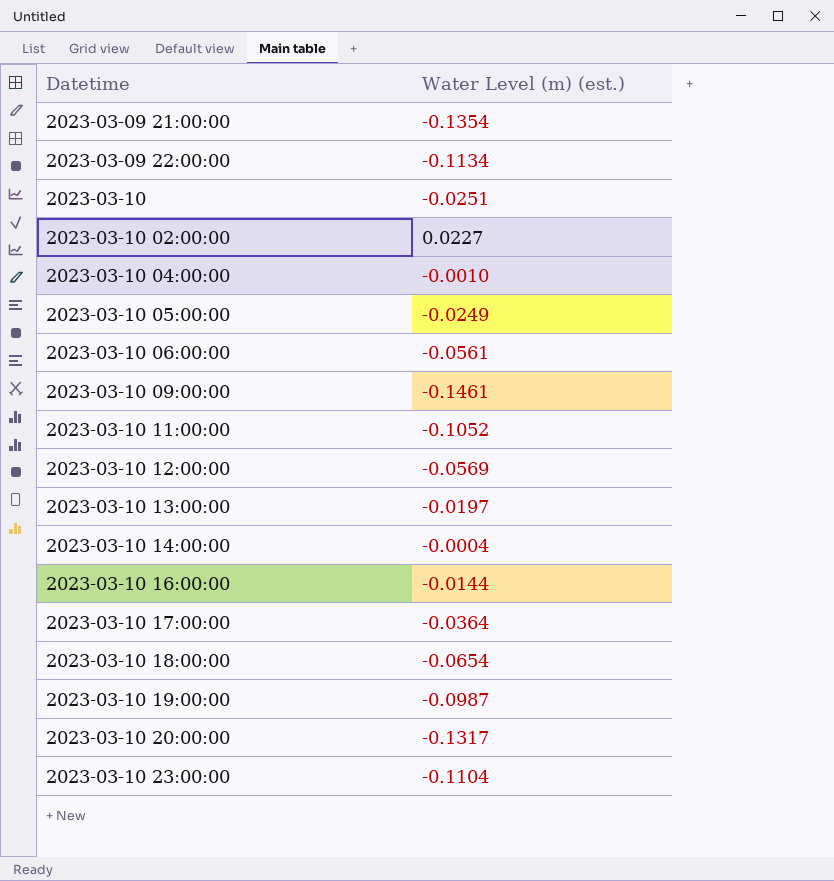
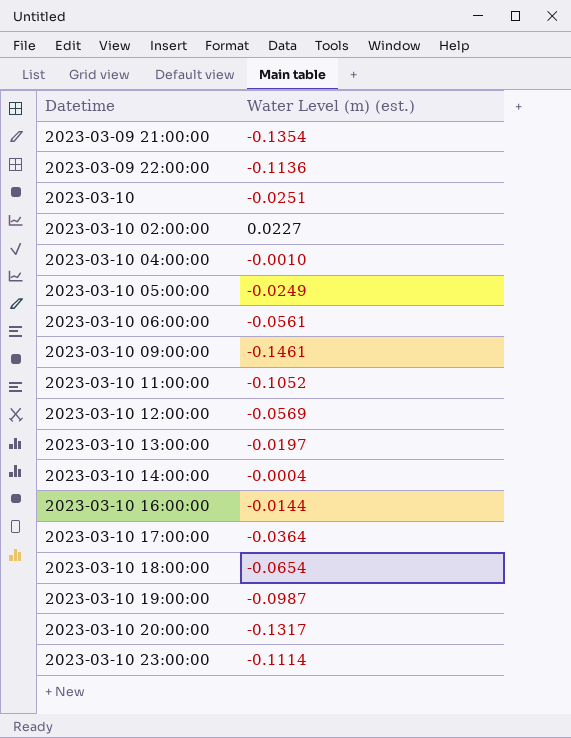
2023-03-09 22:00:00 | Water Level (m) (est.): -0.1134 -> -0.1136
2023-03-10 23:00:00 | Water Level (m) (est.): -0.1104 -> -0.1114

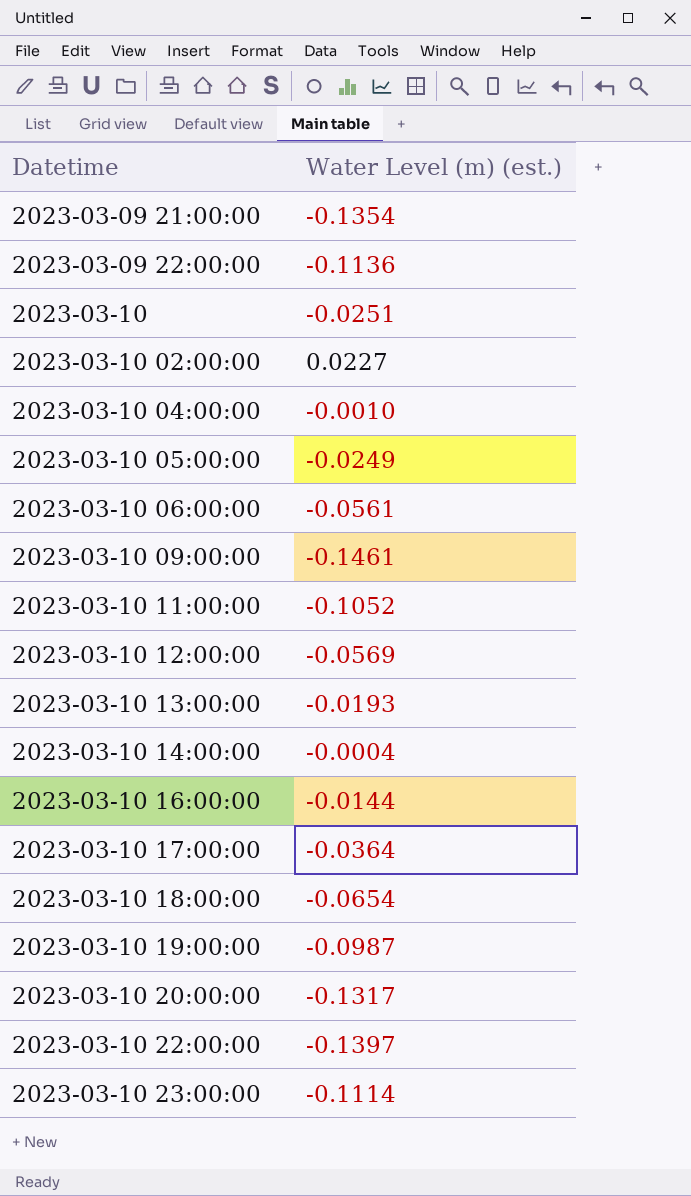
2023-03-10 13:00:00 | Water Level (m) (est.): -0.0197 -> -0.0193
row 2023-03-10 22:00:00: none -> -0.1397

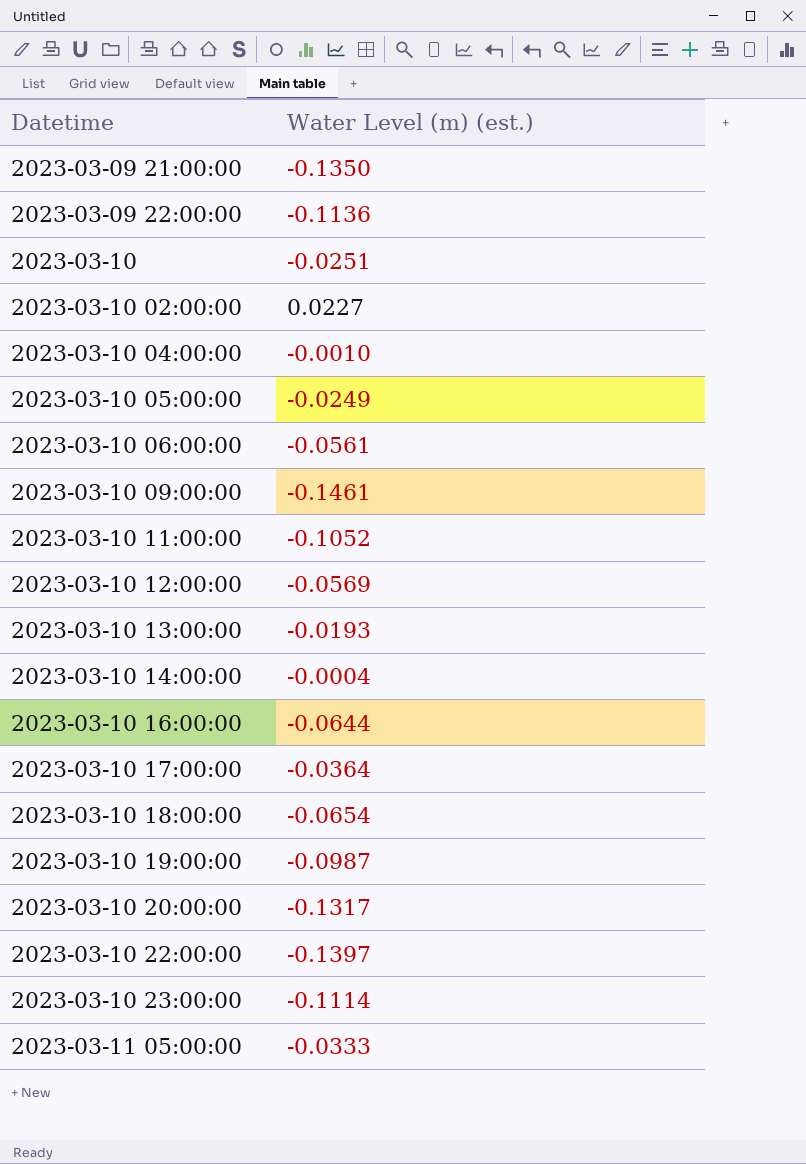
2023-03-09 21:00:00 | Water Level (m) (est.): -0.1354 -> -0.1350
2023-03-10 16:00:00 | Water Level (m) (est.): -0.0144 -> -0.0644
row 2023-03-11 05:00:00: none -> -0.0333

